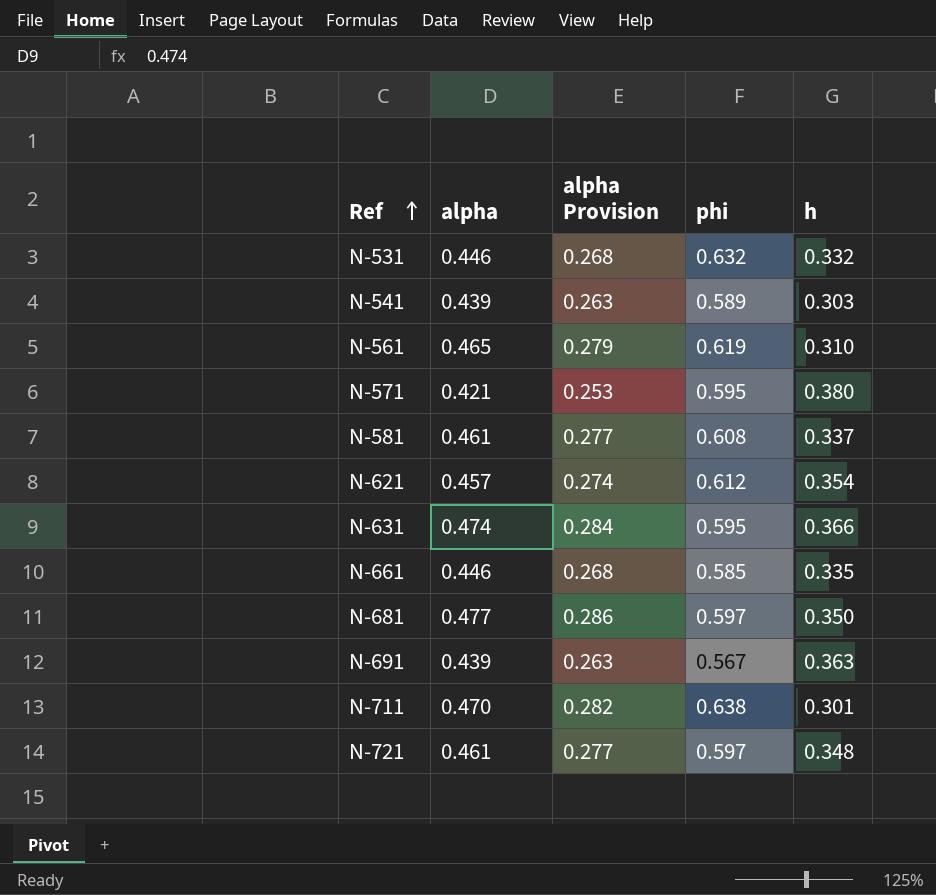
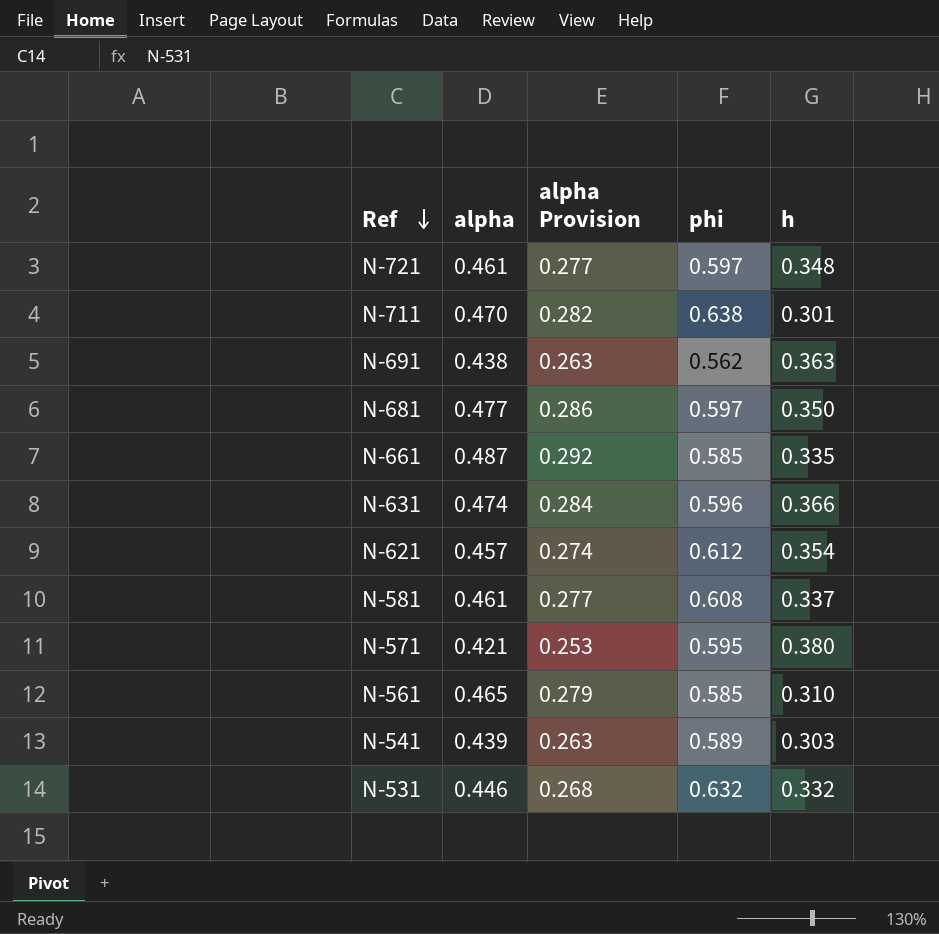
row order: Ref ascending -> Ref descending
N-691 | alpha: 0.439 -> 0.438
N-691 | phi: 0.567 -> 0.562
N-661 | alpha: 0.446 -> 0.487
N-661 | alpha Provision: 0.268 -> 0.292
N-631 | phi: 0.595 -> 0.596
N-561 | phi: 0.619 -> 0.585

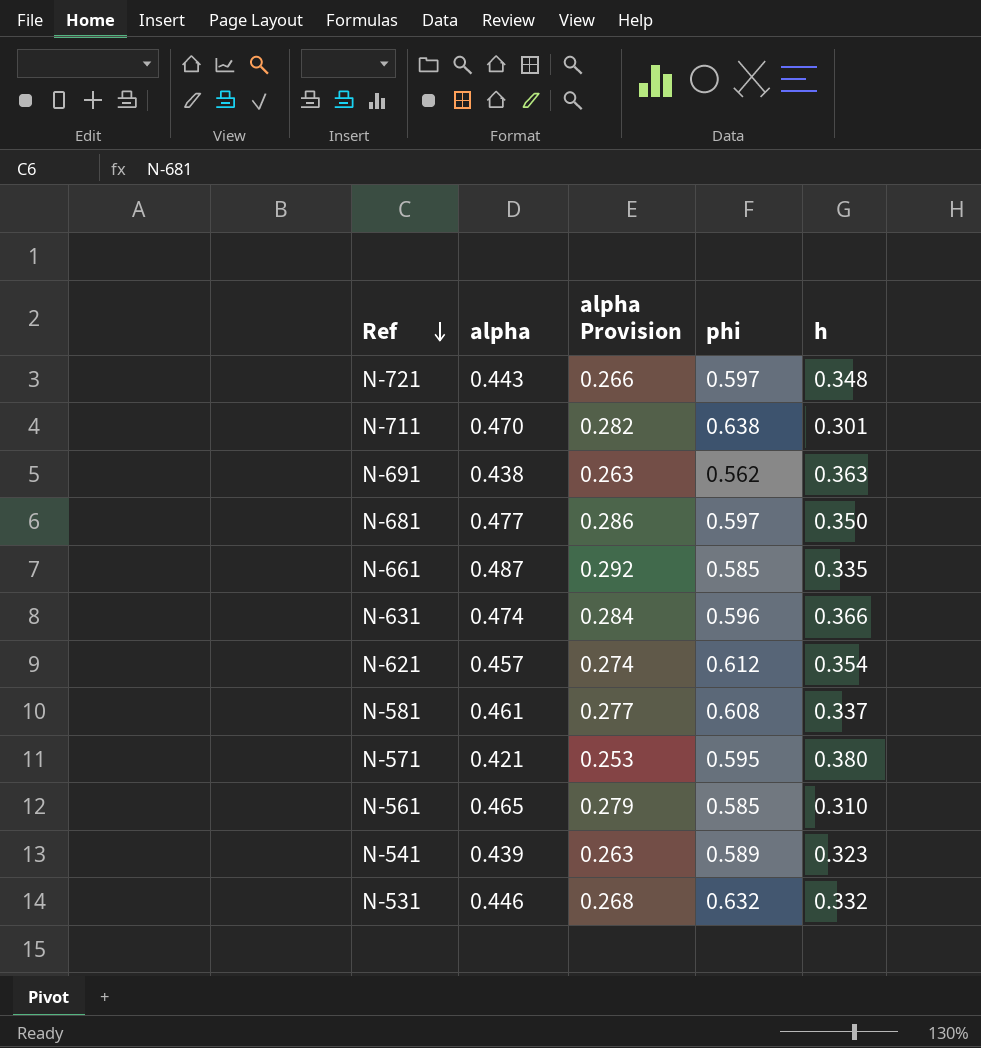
N-721 | alpha: 0.461 -> 0.443
N-721 | alpha Provision: 0.277 -> 0.266
N-541 | h: 0.303 -> 0.323

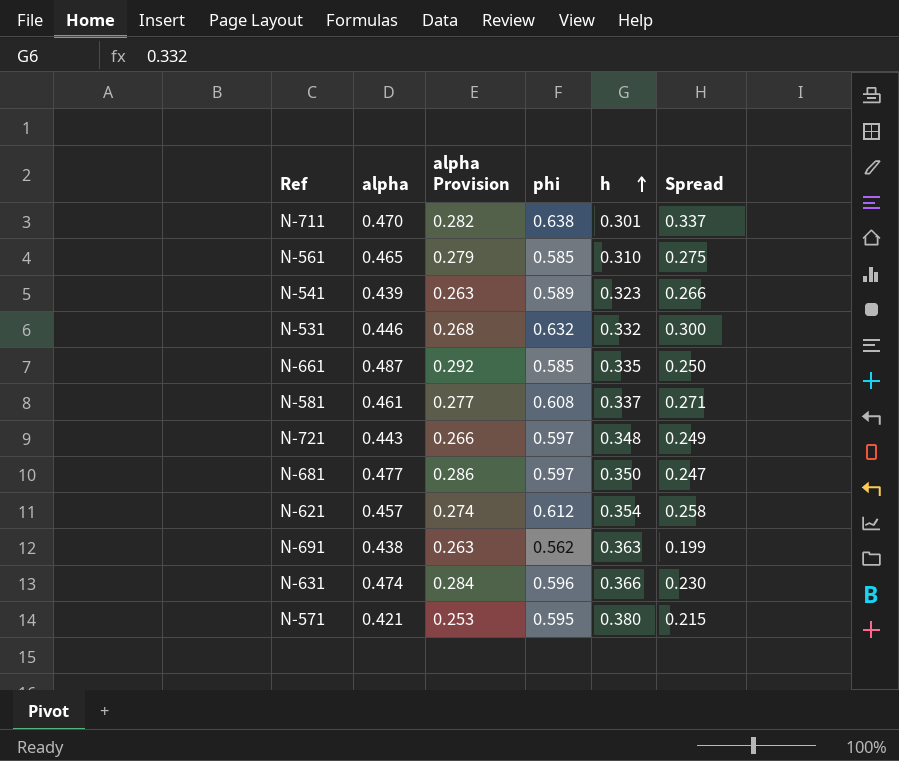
row order: Ref descending -> h ascending
column Spread | formula: none -> [phi] - [h]

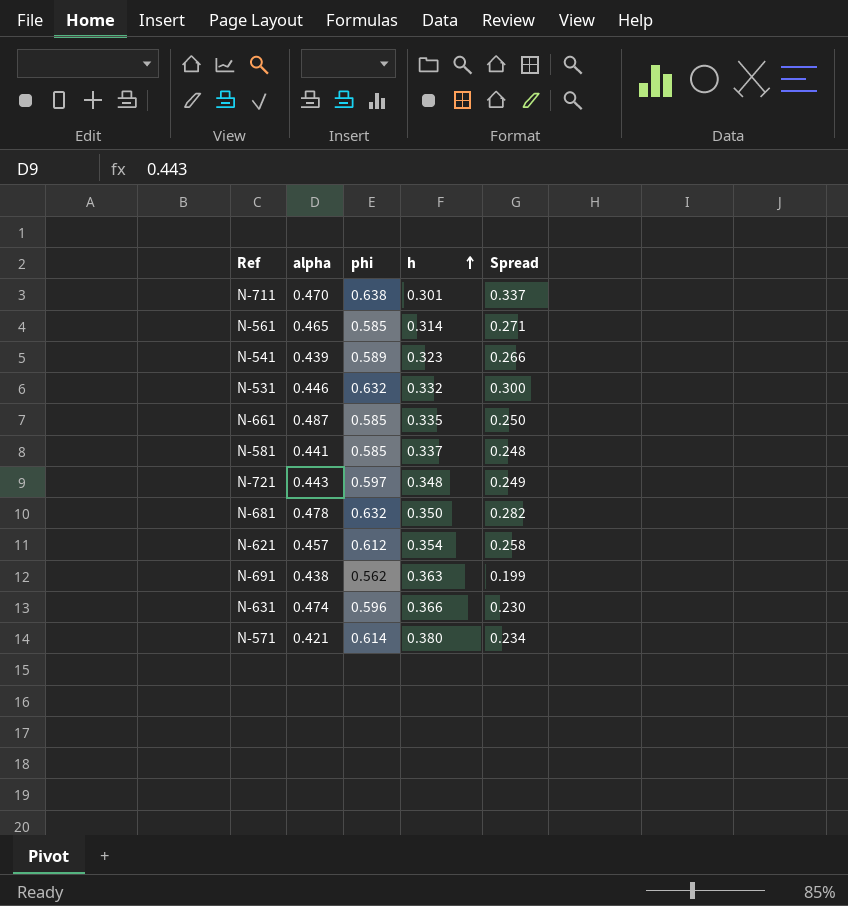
column alpha Provision | formula: [alpha] * 0.6 -> none
N-561 | h: 0.310 -> 0.314
N-561 | Spread: 0.275 -> 0.271
N-581 | alpha: 0.461 -> 0.441
N-581 | phi: 0.608 -> 0.585
N-581 | Spread: 0.271 -> 0.248
N-681 | alpha: 0.477 -> 0.478
N-681 | phi: 0.597 -> 0.632
N-681 | Spread: 0.247 -> 0.282
N-571 | phi: 0.595 -> 0.614
N-571 | Spread: 0.215 -> 0.234

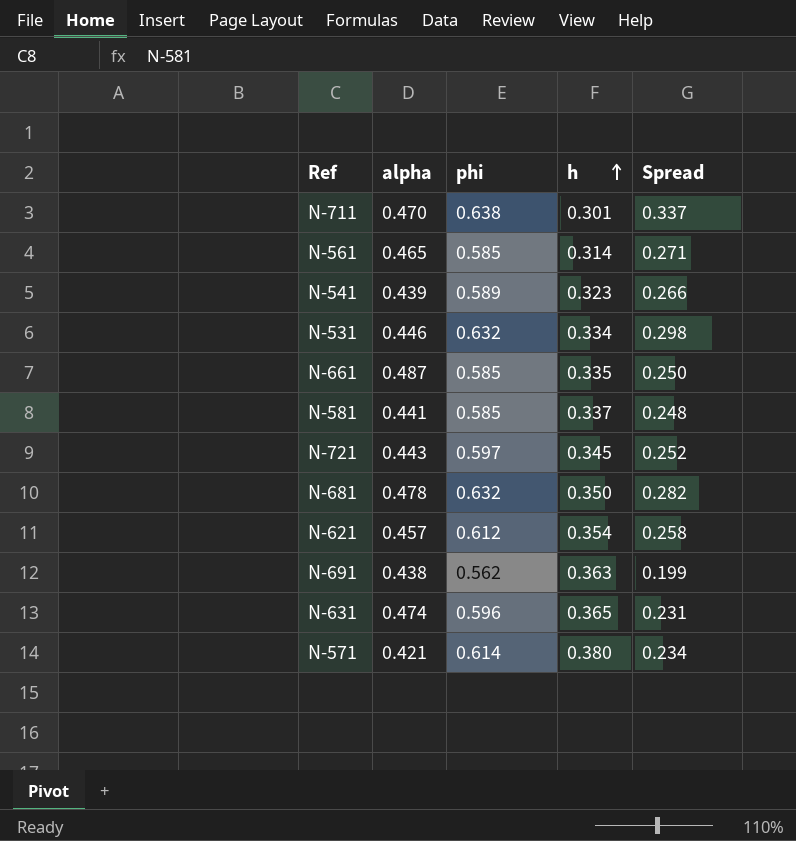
N-531 | h: 0.332 -> 0.334
N-531 | Spread: 0.300 -> 0.298
N-721 | h: 0.348 -> 0.345
N-721 | Spread: 0.249 -> 0.252
N-631 | h: 0.366 -> 0.365
N-631 | Spread: 0.230 -> 0.231

